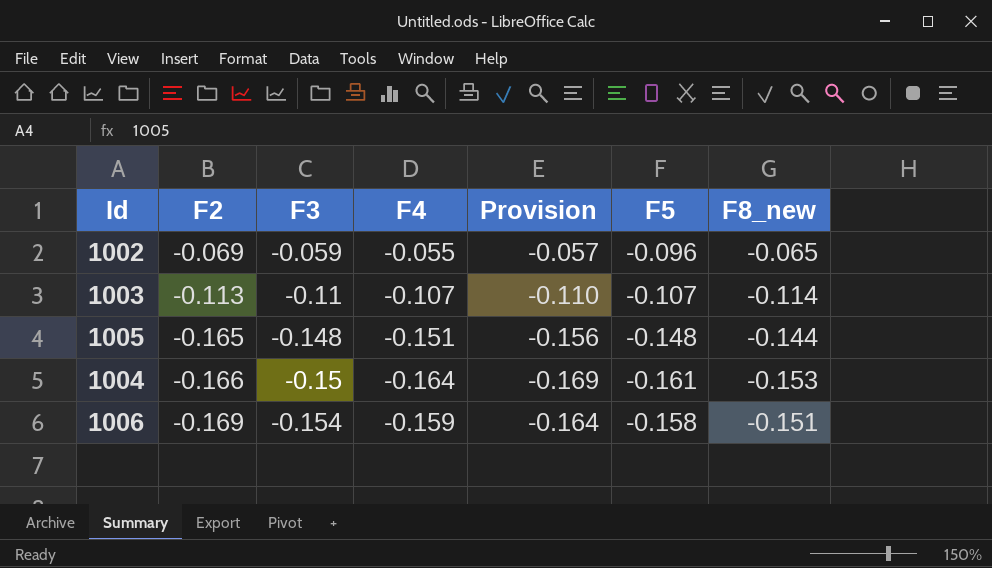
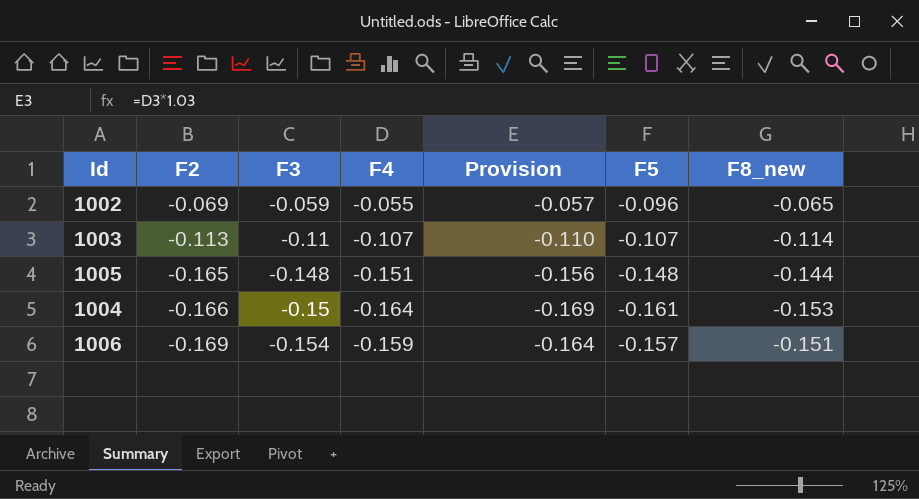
1006 | F5: -0.158 -> -0.157

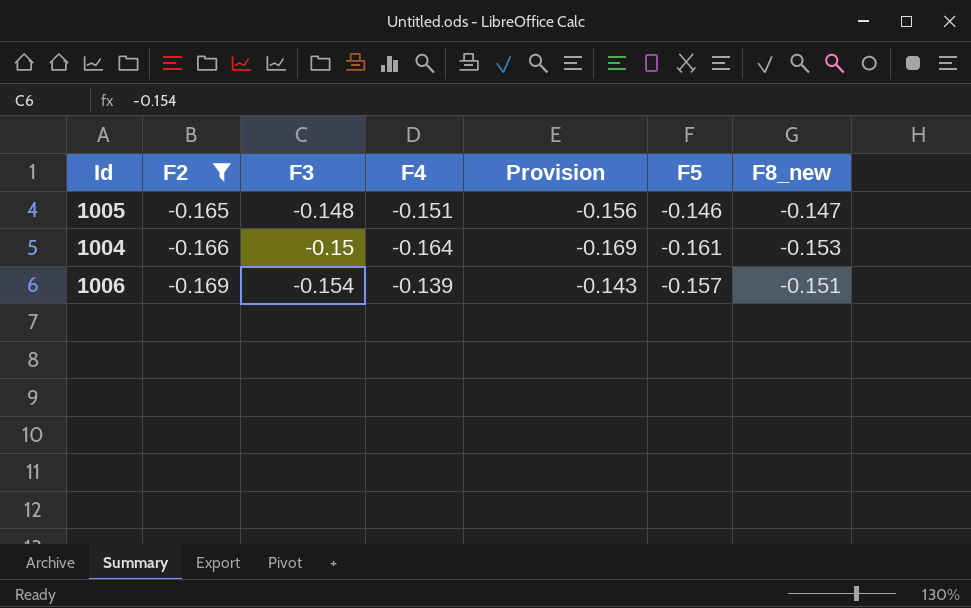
filter: none -> F2 <= -0.165
1005 | F5: -0.148 -> -0.146
1005 | F8_new: -0.144 -> -0.147
1006 | F4: -0.159 -> -0.139
1006 | Provision: -0.164 -> -0.143

